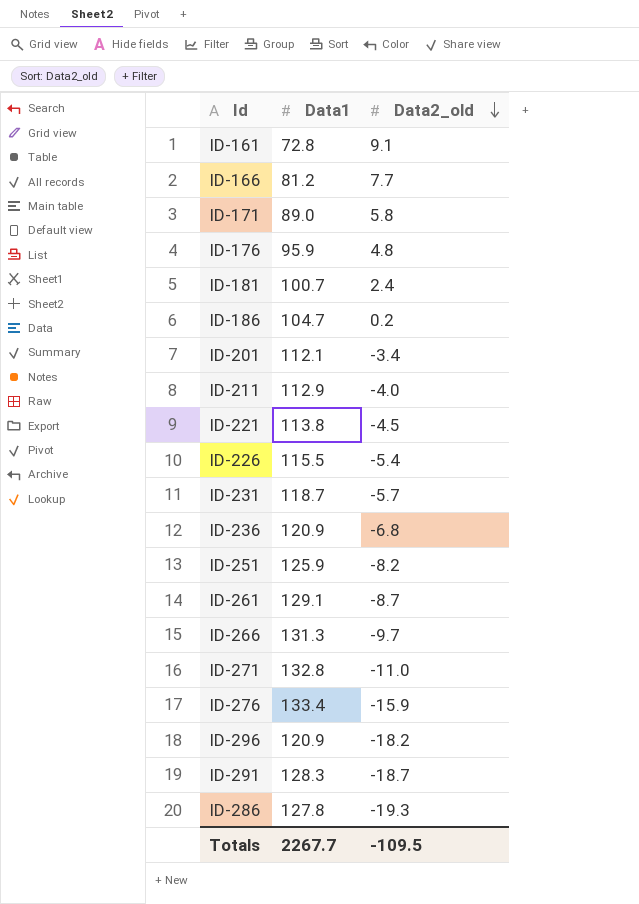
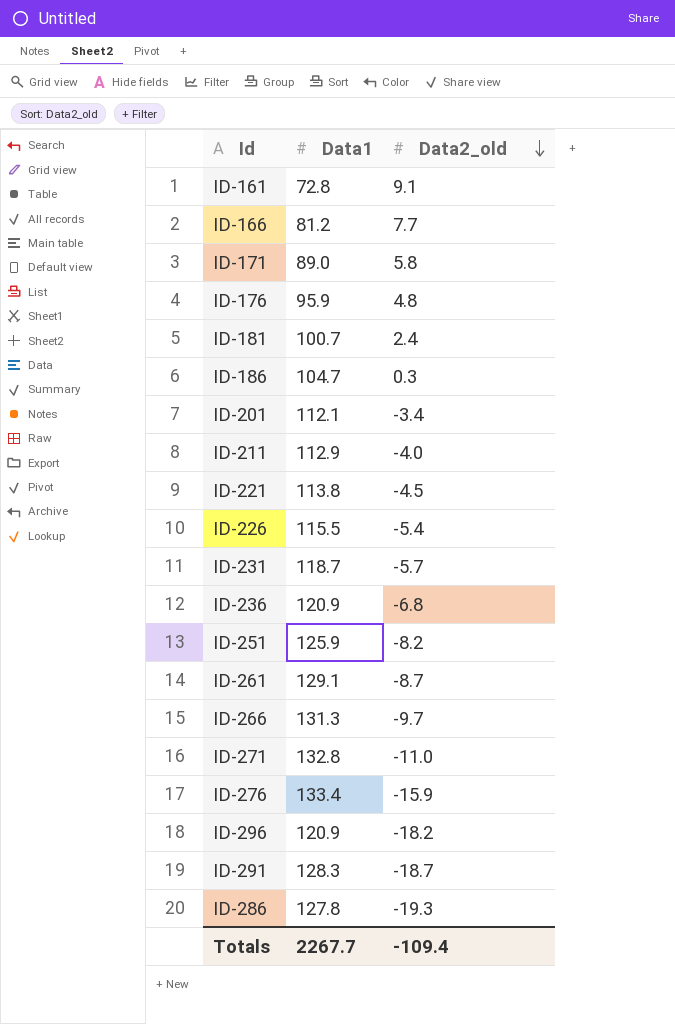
ID-186 | Data2_old: 0.2 -> 0.3
Totals | Data2_old: -109.5 -> -109.4

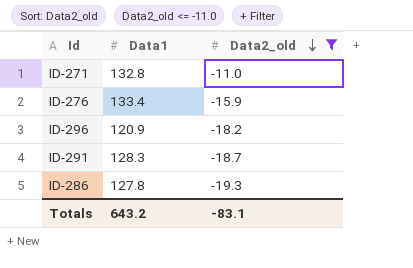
filter: none -> Data2_old <= -11.0
Totals | Data1: 2267.7 -> 643.2
Totals | Data2_old: -109.4 -> -83.1

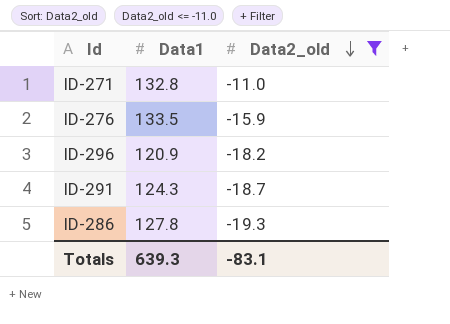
ID-276 | Data1: 133.4 -> 133.5
ID-291 | Data1: 128.3 -> 124.3
Totals | Data1: 643.2 -> 639.3

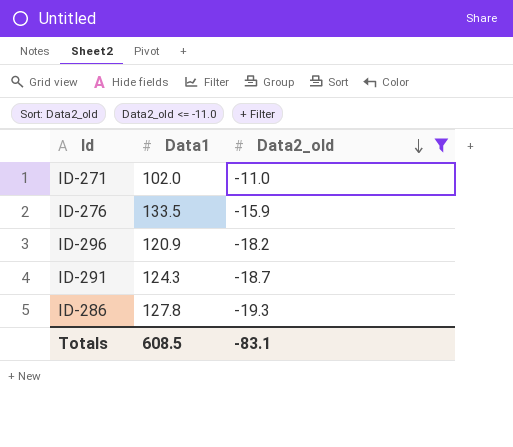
ID-271 | Data1: 132.8 -> 102.0
Totals | Data1: 639.3 -> 608.5

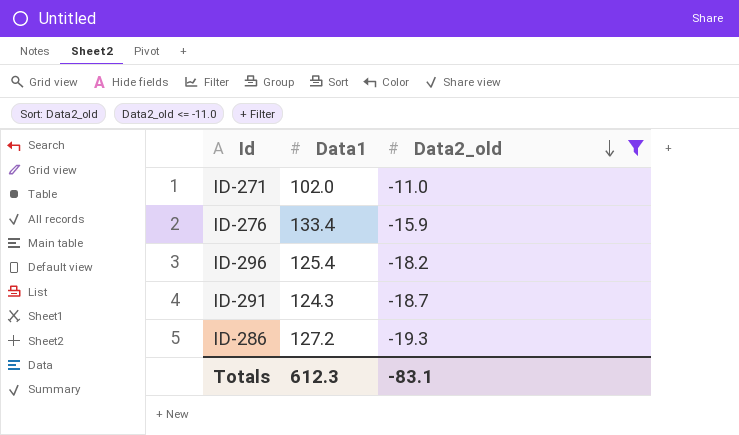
ID-276 | Data1: 133.5 -> 133.4
ID-296 | Data1: 120.9 -> 125.4
ID-286 | Data1: 127.8 -> 127.2
Totals | Data1: 608.5 -> 612.3

